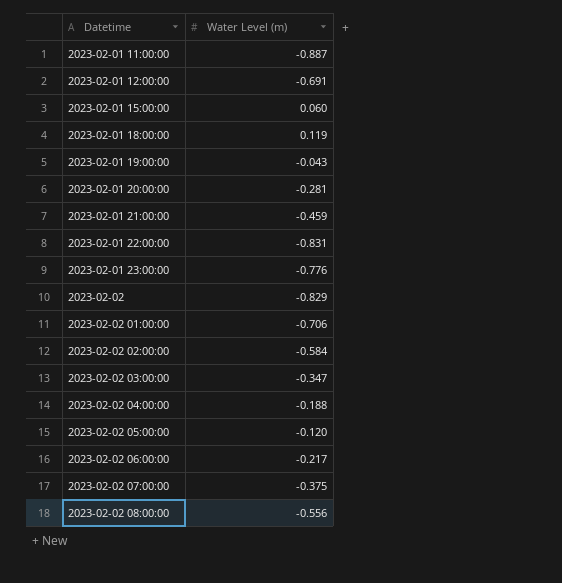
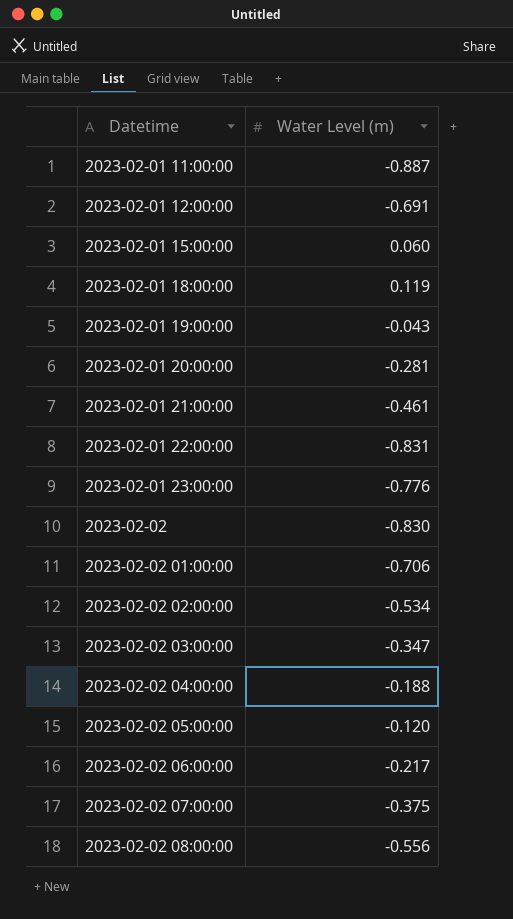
2023-02-01 21:00:00 | Water Level (m): -0.459 -> -0.461
2023-02-02 | Water Level (m): -0.829 -> -0.830
2023-02-02 02:00:00 | Water Level (m): -0.584 -> -0.534

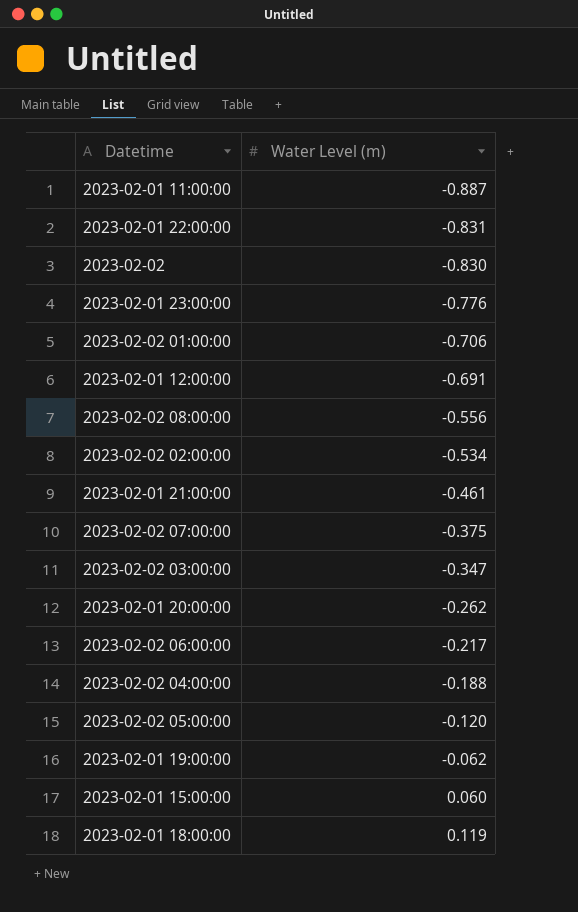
row order: Datetime ascending -> Water Level (m) ascending
2023-02-01 20:00:00 | Water Level (m): -0.281 -> -0.262
2023-02-01 19:00:00 | Water Level (m): -0.043 -> -0.062

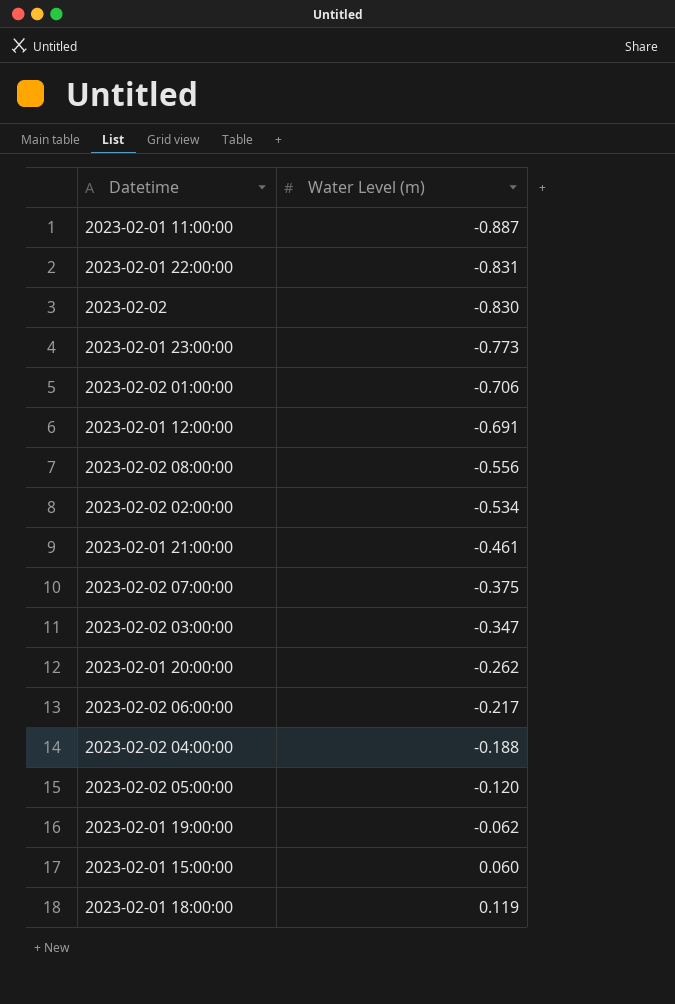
2023-02-01 23:00:00 | Water Level (m): -0.776 -> -0.773

